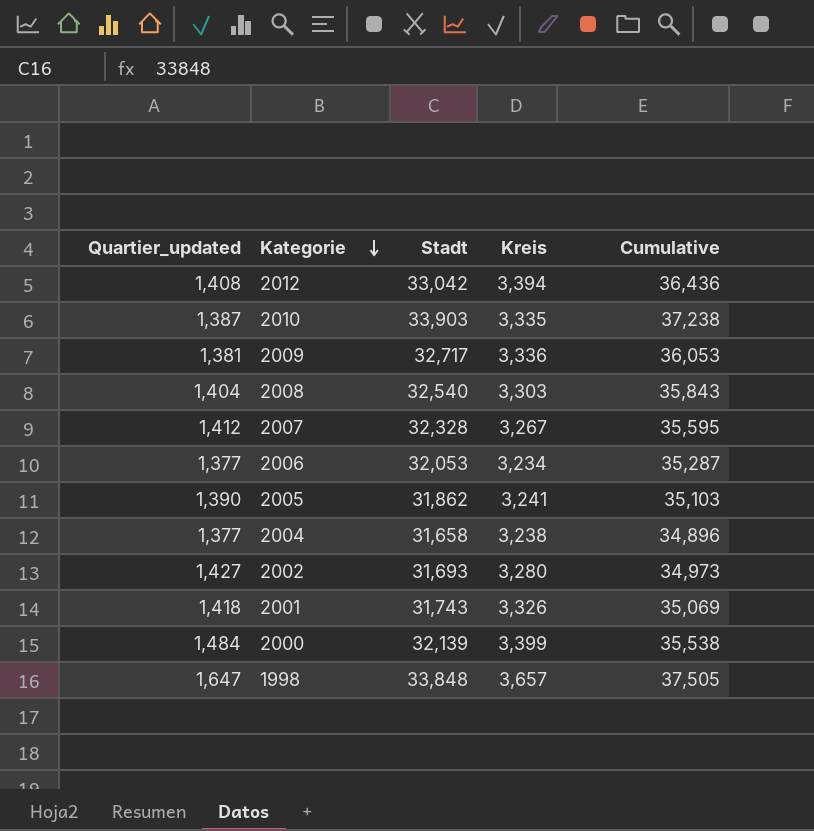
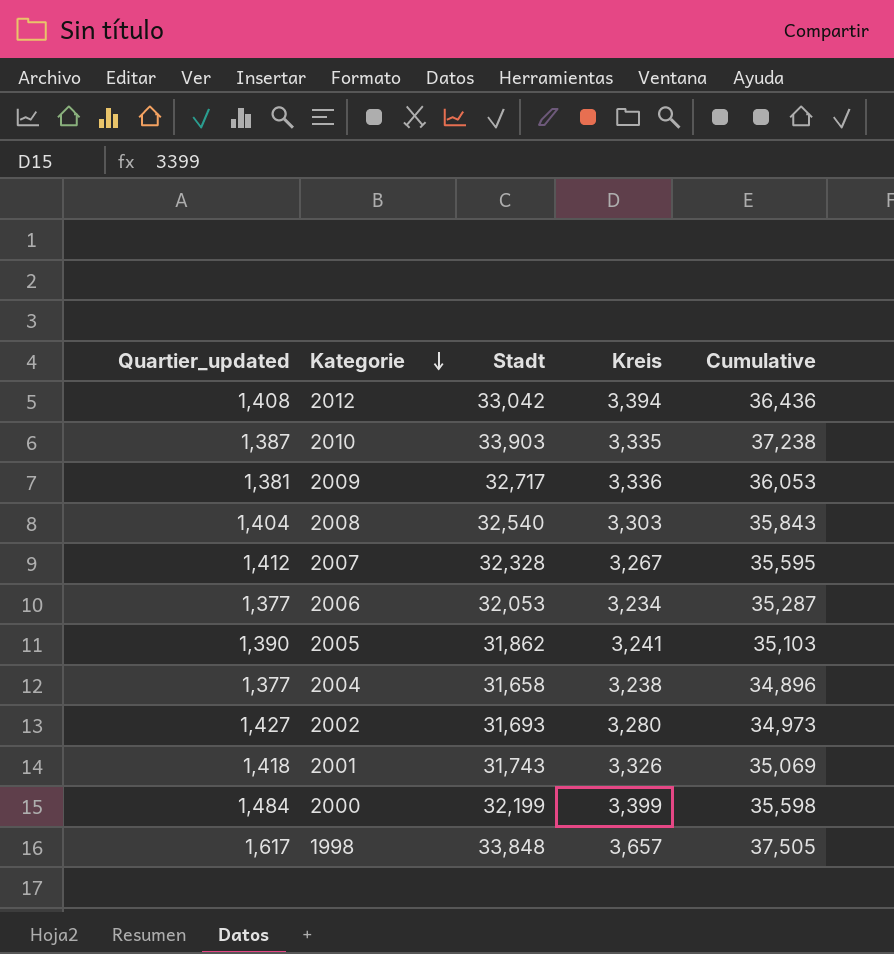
2000 | Stadt: 32,139 -> 32,199
2000 | Cumulative: 35,538 -> 35,598
1998 | Quartier_updated: 1,647 -> 1,617

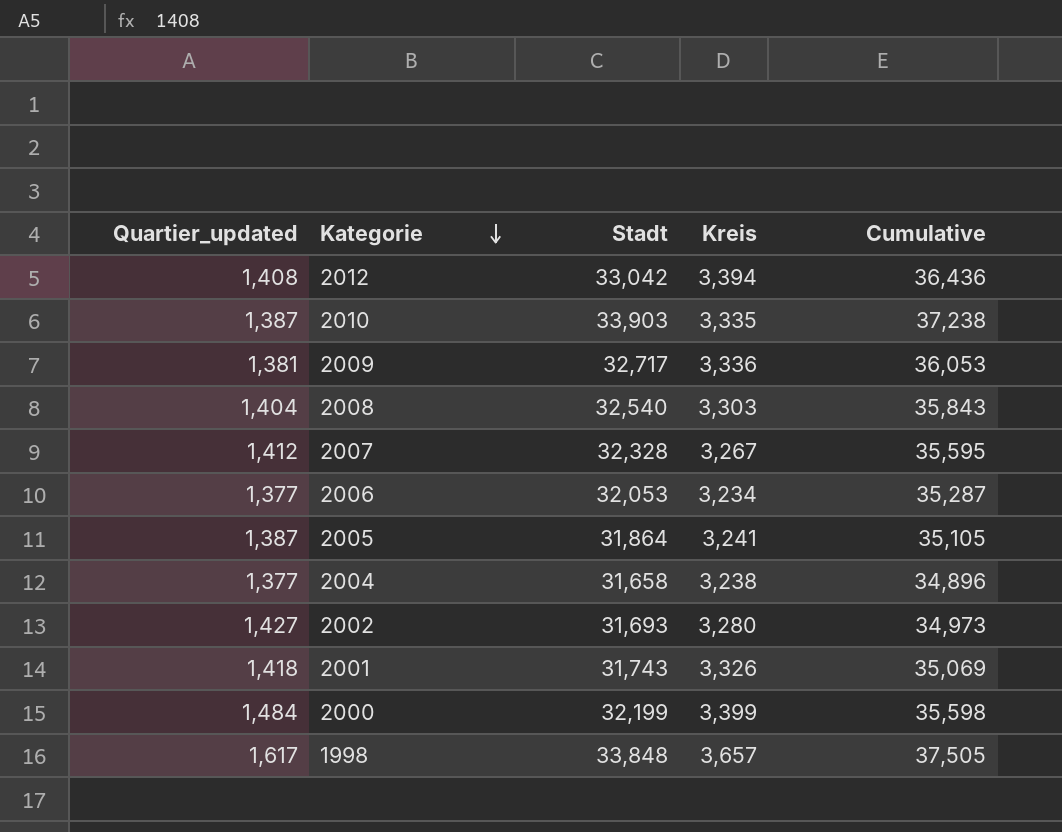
2005 | Quartier_updated: 1,390 -> 1,387
2005 | Stadt: 31,862 -> 31,864
2005 | Cumulative: 35,103 -> 35,105

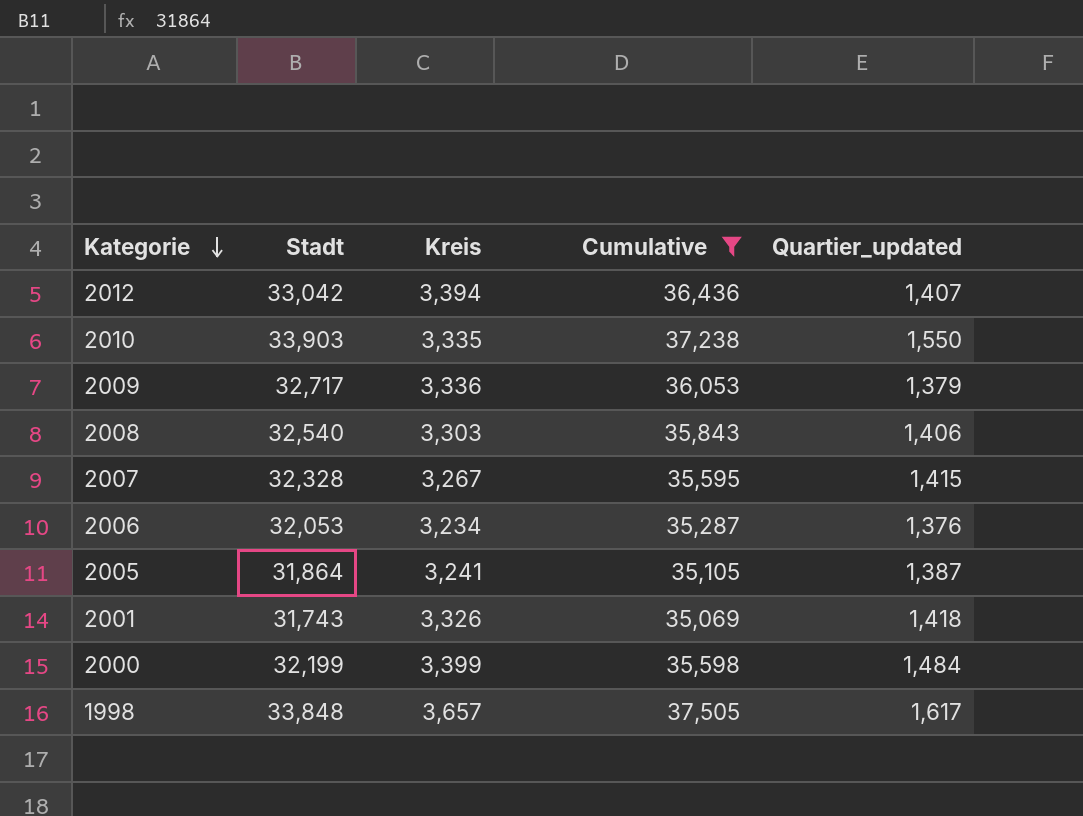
filter: none -> Cumulative >= 35,069
column Quartier_updated | position: 1 -> 5
2012 | Quartier_updated: 1,408 -> 1,407
2010 | Quartier_updated: 1,387 -> 1,550
2009 | Quartier_updated: 1,381 -> 1,379
2008 | Quartier_updated: 1,404 -> 1,406
2007 | Quartier_updated: 1,412 -> 1,415
2006 | Quartier_updated: 1,377 -> 1,376

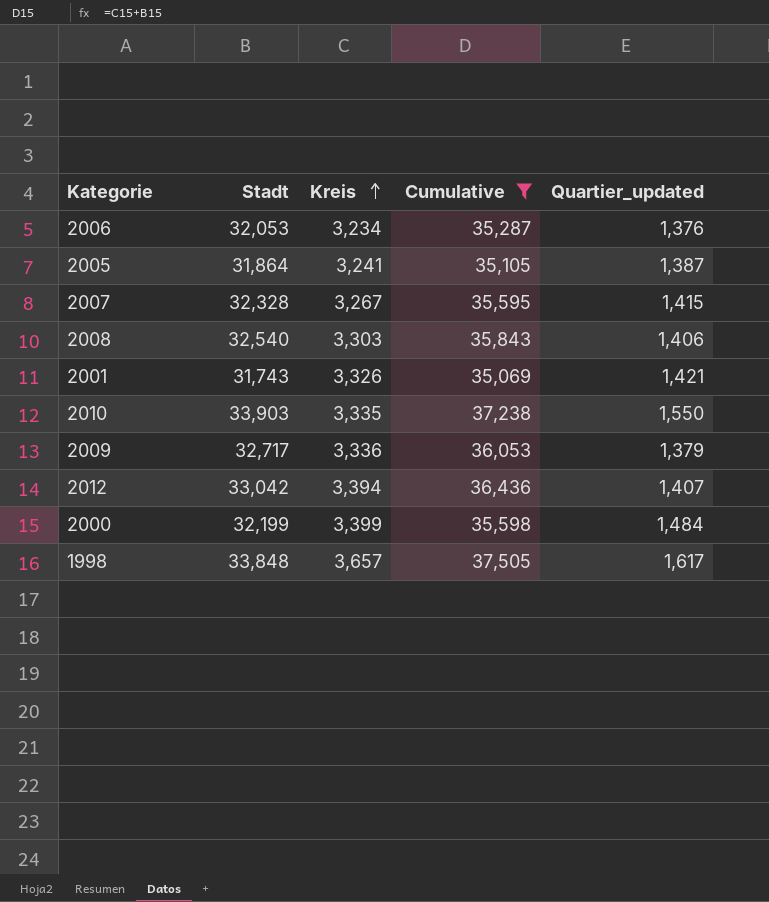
row order: Kategorie descending -> Kreis ascending
2001 | Quartier_updated: 1,418 -> 1,421

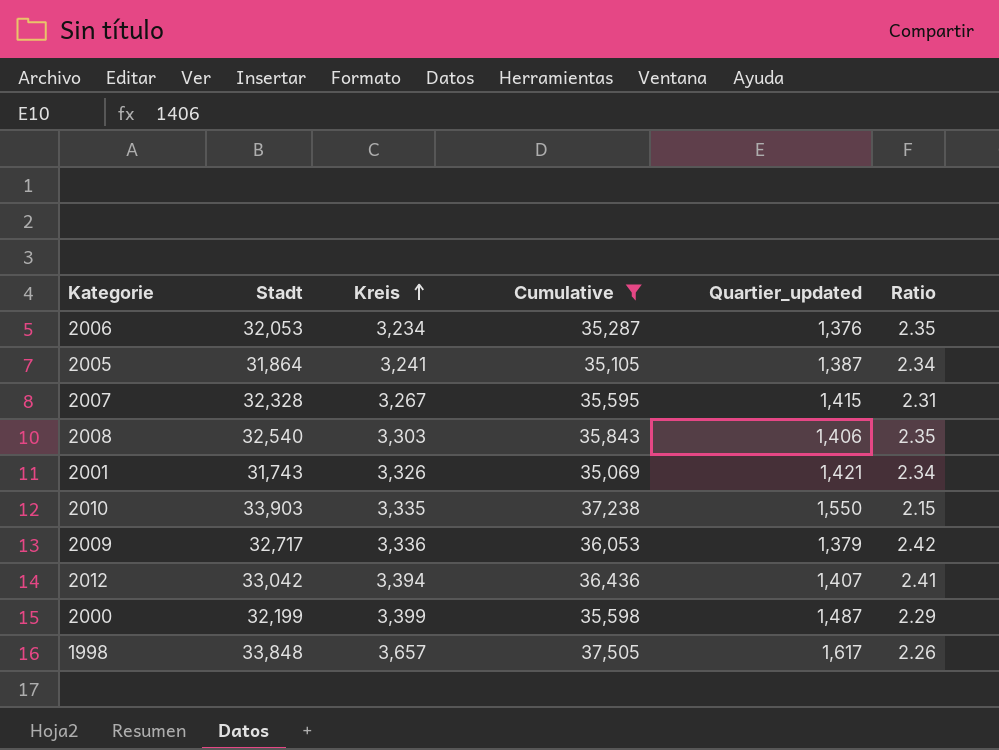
column Ratio | formula: none -> [Kreis] / [Quartier_updated]
2000 | Quartier_updated: 1,484 -> 1,487

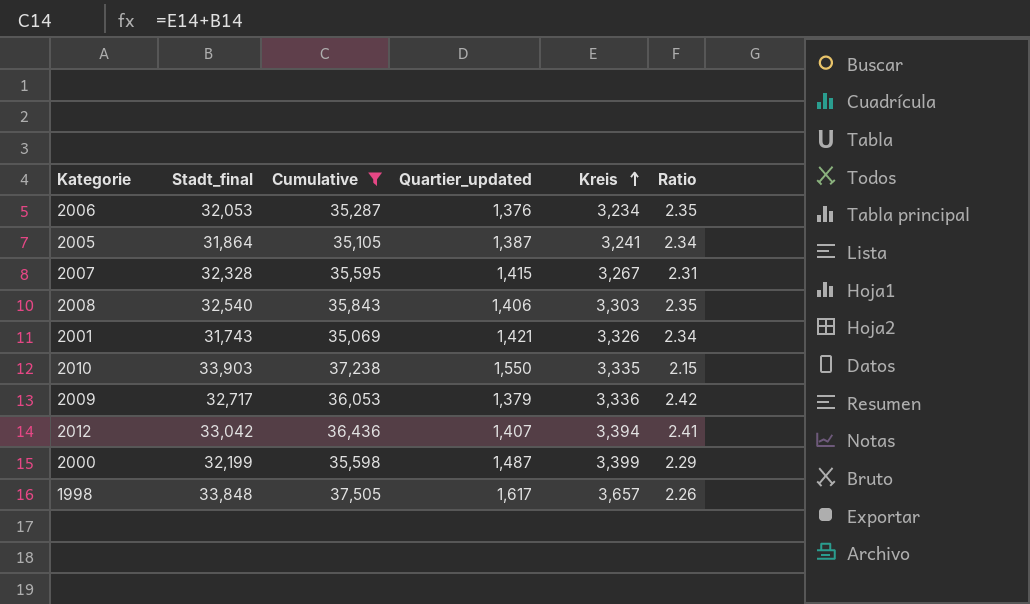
column name: Stadt -> Stadt_final
column Kreis | position: 3 -> 5

